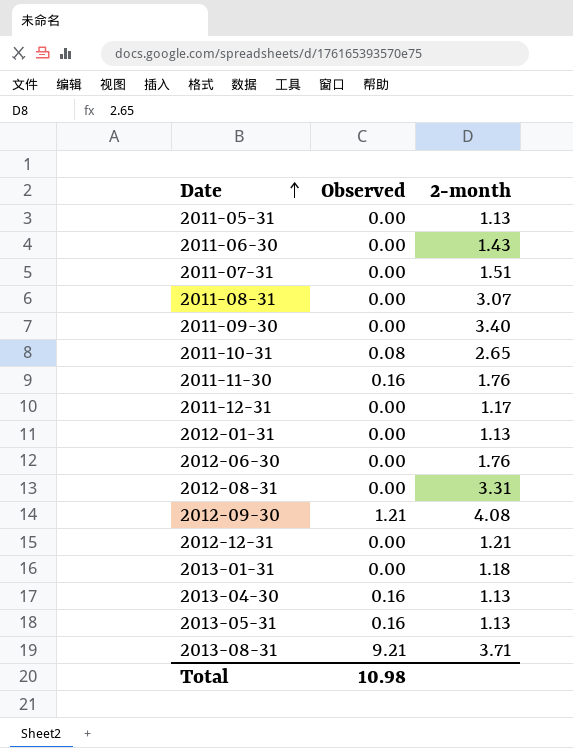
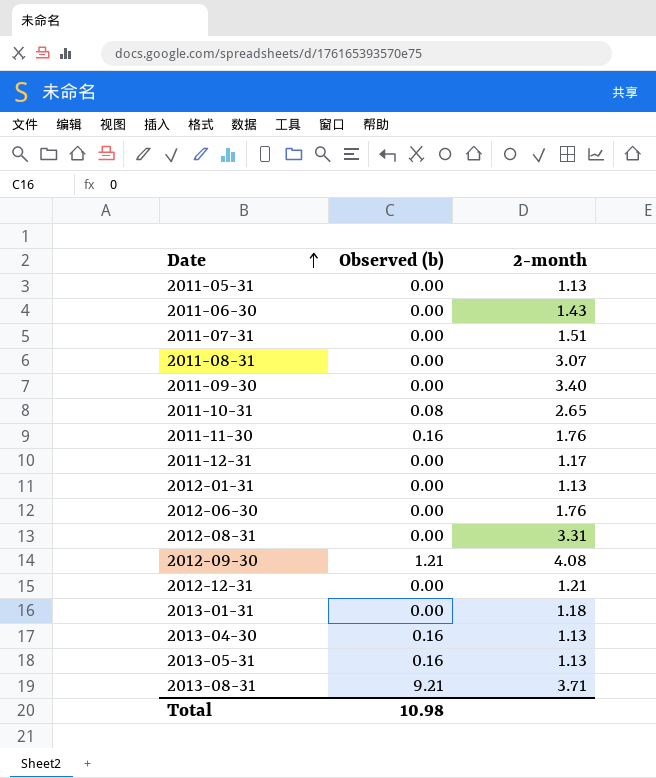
column name: Observed -> Observed (b)

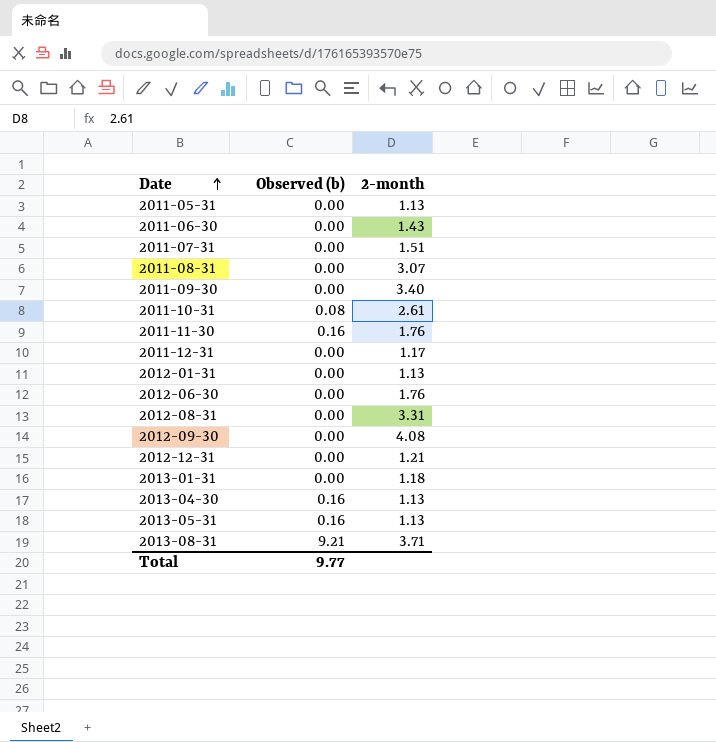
2011-10-31 | 2-month: 2.65 -> 2.61
2012-09-30 | Observed (b): 1.21 -> 0.00
Total | Observed (b): 10.98 -> 9.77

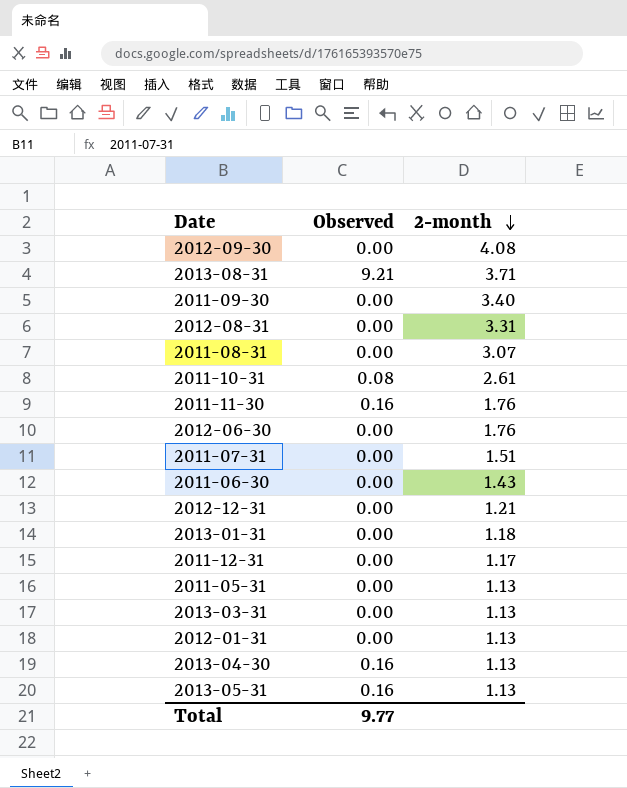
row order: Date ascending -> 2-month descending
column name: Observed (b) -> Observed
row 2013-03-31: none -> 0.00 | 1.13

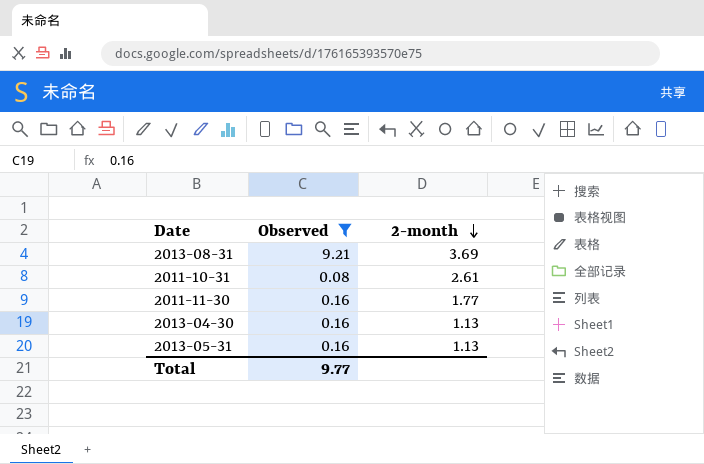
filter: none -> Observed != 0.00
2013-08-31 | 2-month: 3.71 -> 3.69
2011-11-30 | 2-month: 1.76 -> 1.77

